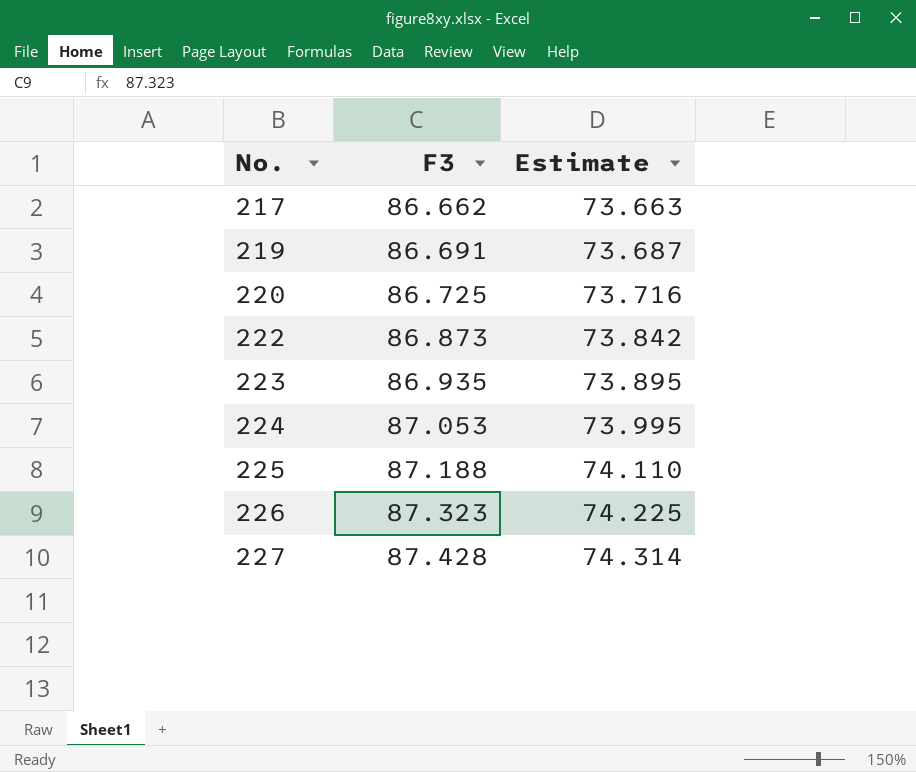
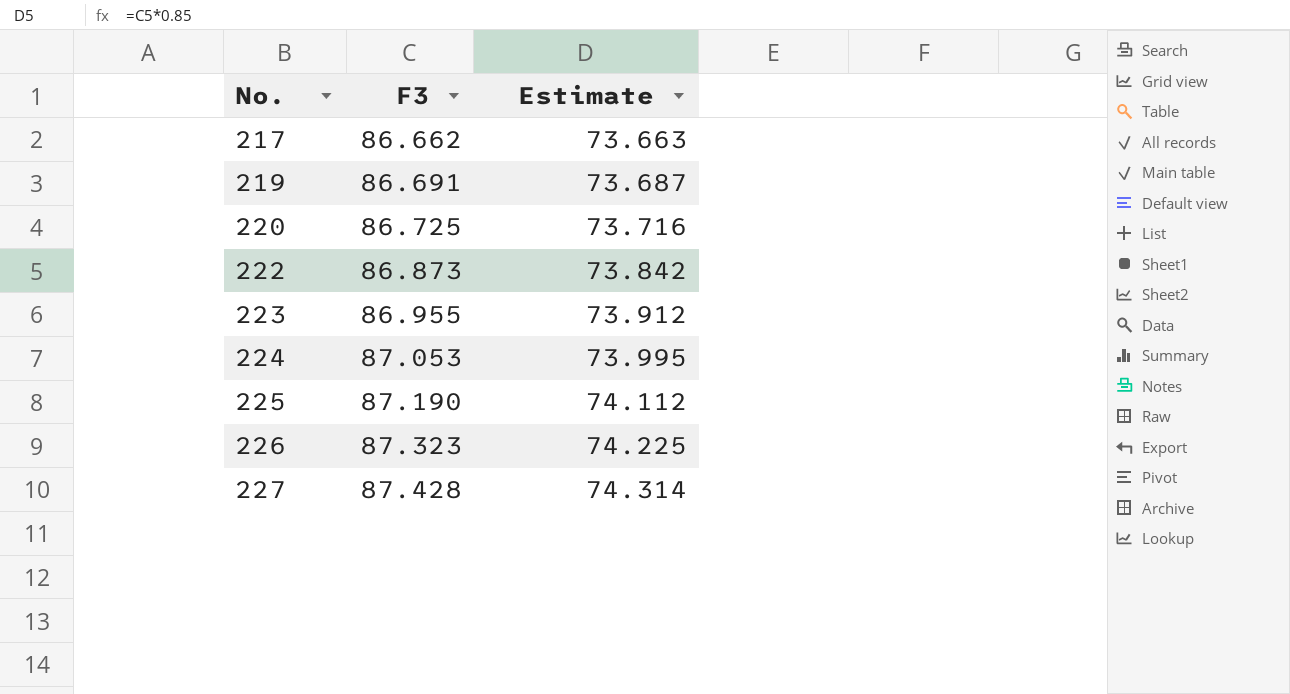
223 | F3: 86.935 -> 86.955
223 | Estimate: 73.895 -> 73.912
225 | F3: 87.188 -> 87.190
225 | Estimate: 74.110 -> 74.112

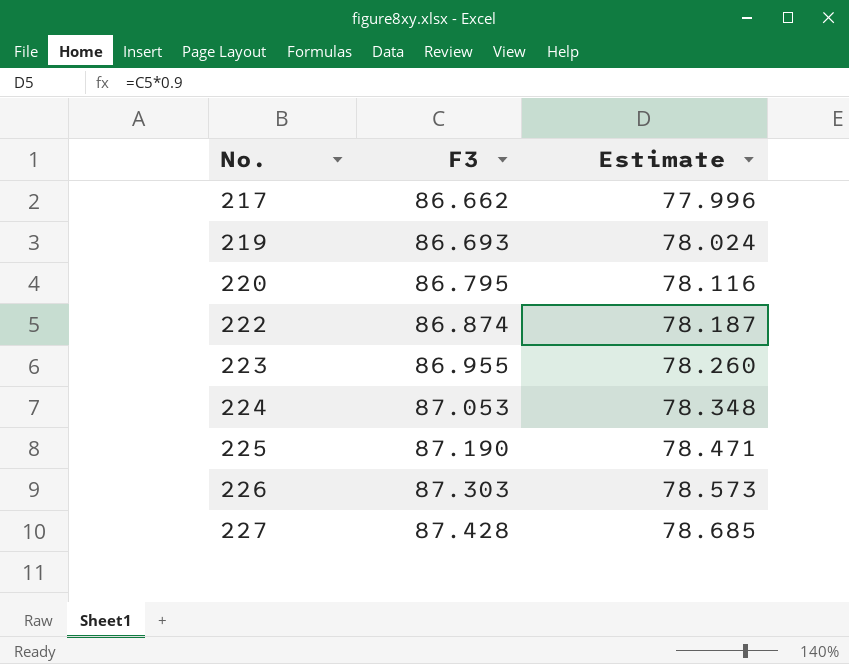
column Estimate | formula: [F3] * 0.85 -> [F3] * 0.9
219 | F3: 86.691 -> 86.693
220 | F3: 86.725 -> 86.795
222 | F3: 86.873 -> 86.874
226 | F3: 87.323 -> 87.303

